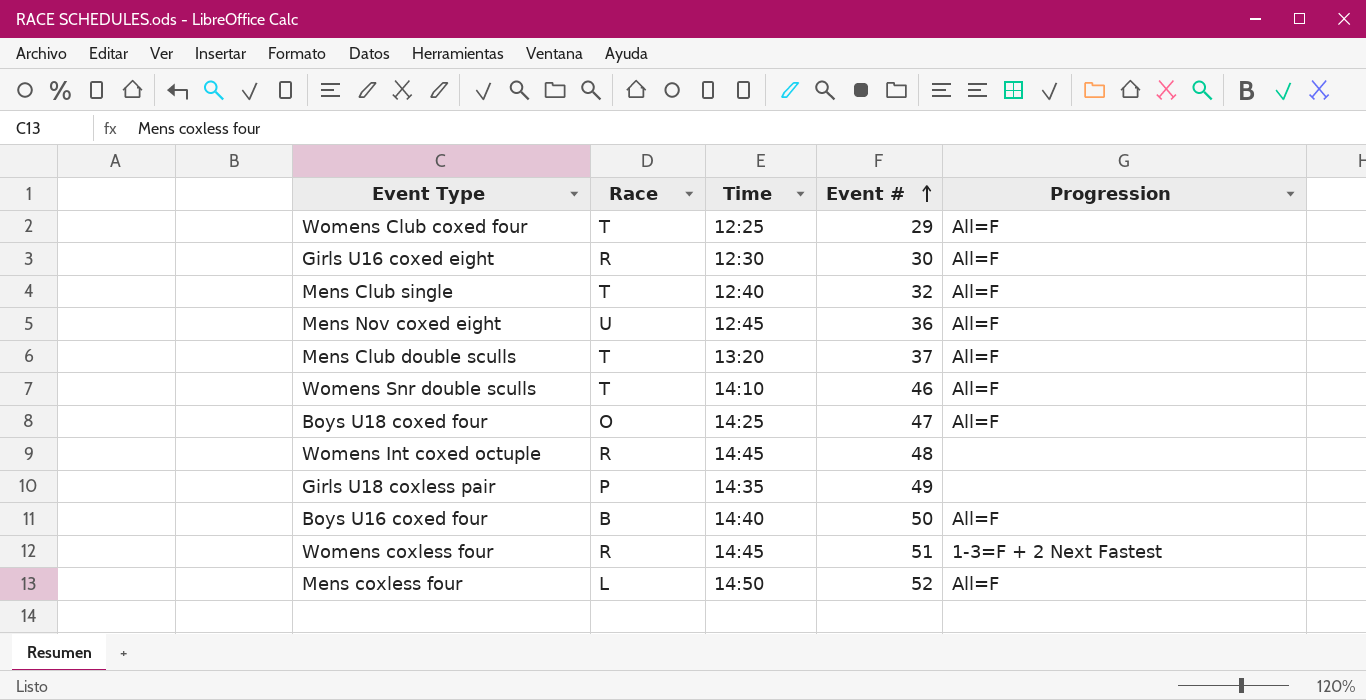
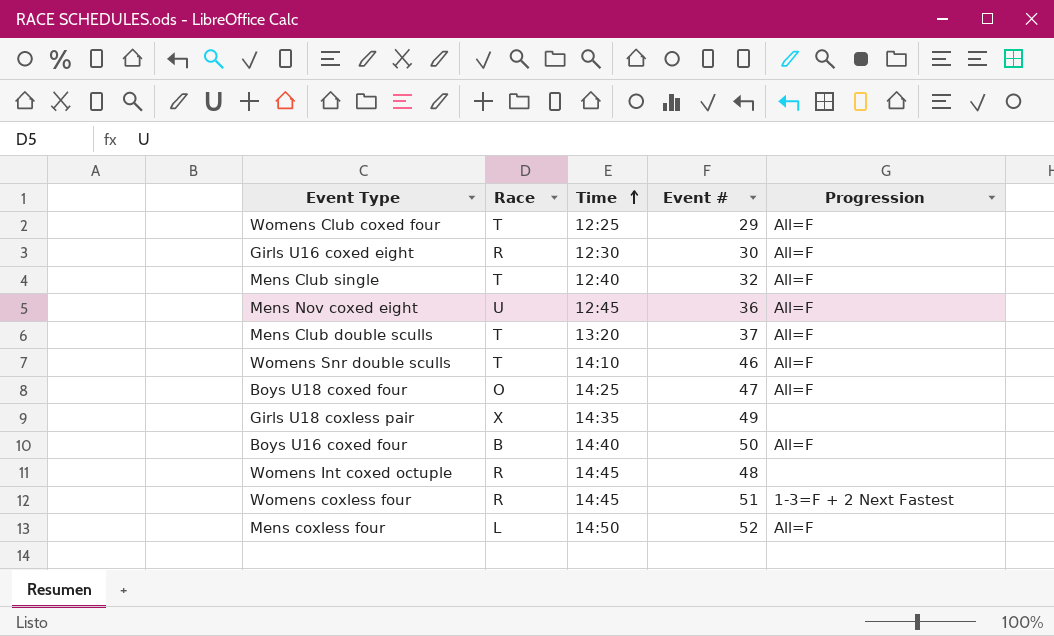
row order: Event # ascending -> Time ascending
Girls U18 coxless pair | Race: P -> X

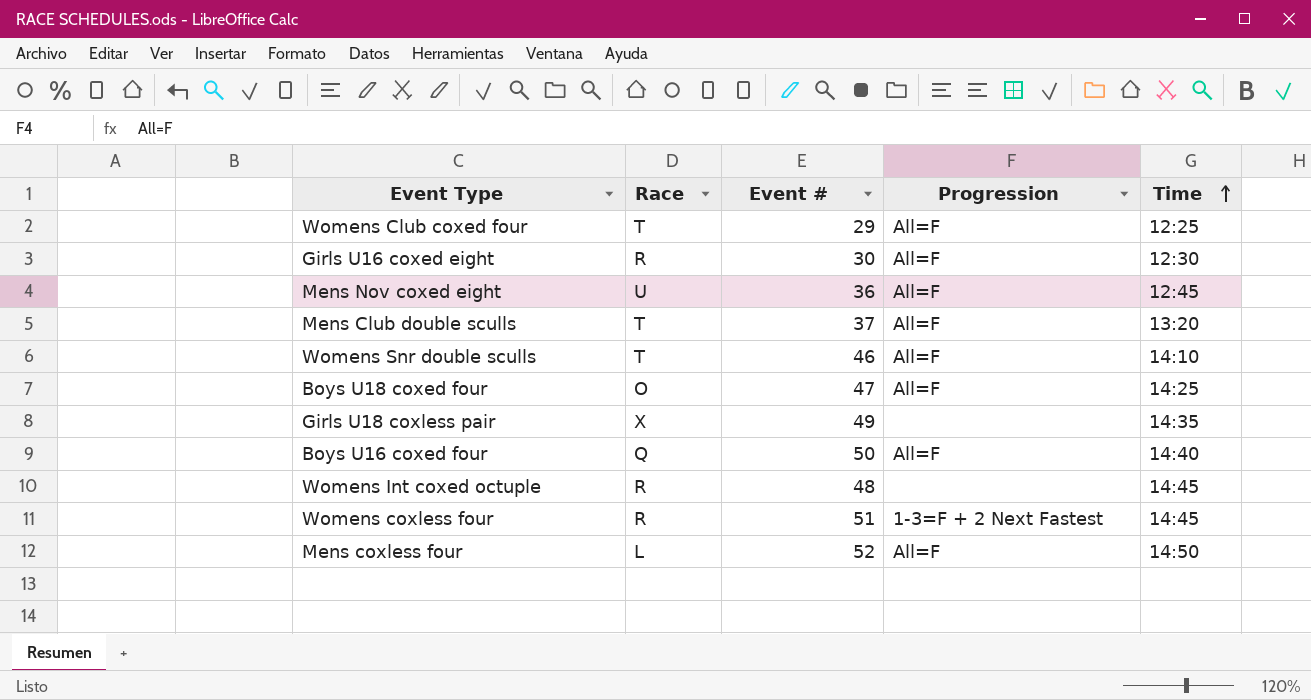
column Time | position: 3 -> 5
row Mens Club single: T | 12:40 | 32 | All=F -> none
Boys U16 coxed four | Race: B -> Q

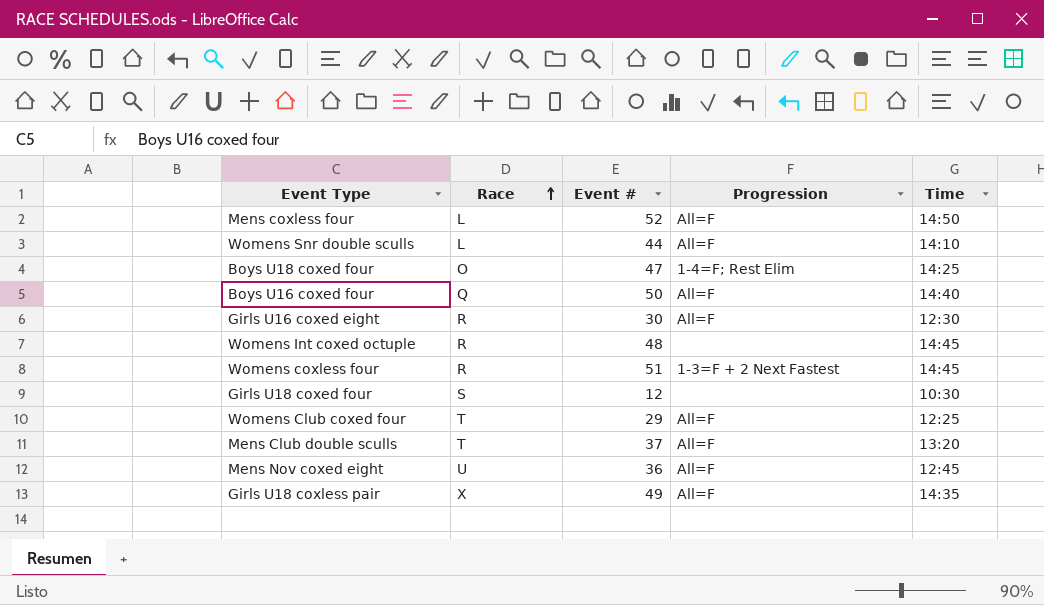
row order: Time ascending -> Race ascending
Womens Snr double sculls | Race: T -> L
Womens Snr double sculls | Event #: 46 -> 44
Boys U18 coxed four | Progression: All=F -> 1-4=F; Rest Elim
row Girls U18 coxed four: none -> S | 12 | none | 10:30
Girls U18 coxless pair | Progression: none -> All=F

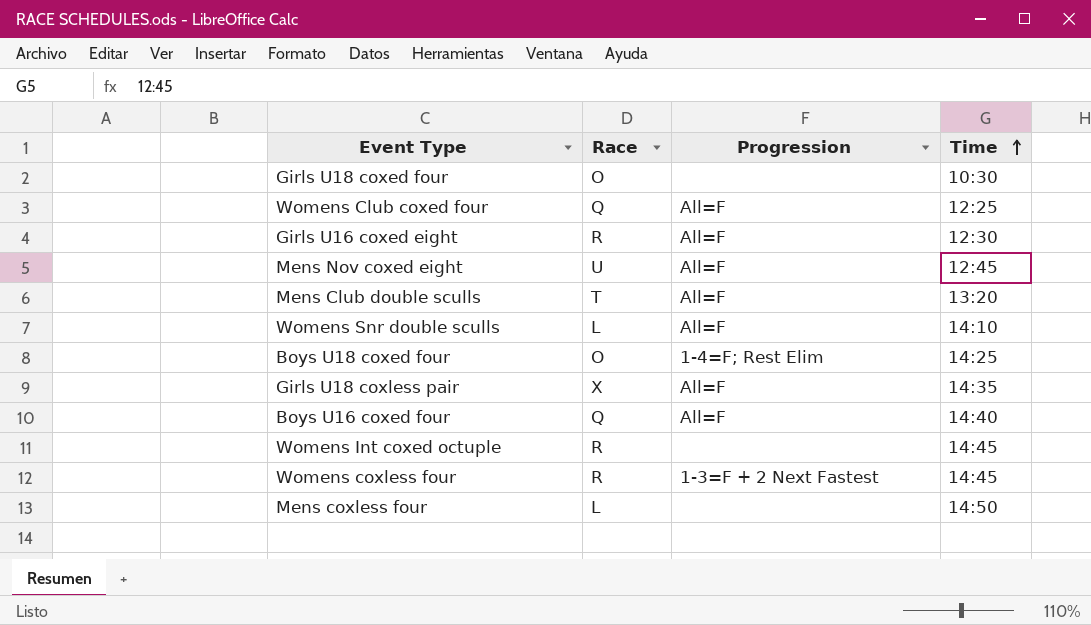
row order: Race ascending -> Time ascending
column Event # | position: 3 -> none
Girls U18 coxed four | Race: S -> O
Womens Club coxed four | Race: T -> Q
Mens coxless four | Progression: All=F -> none

